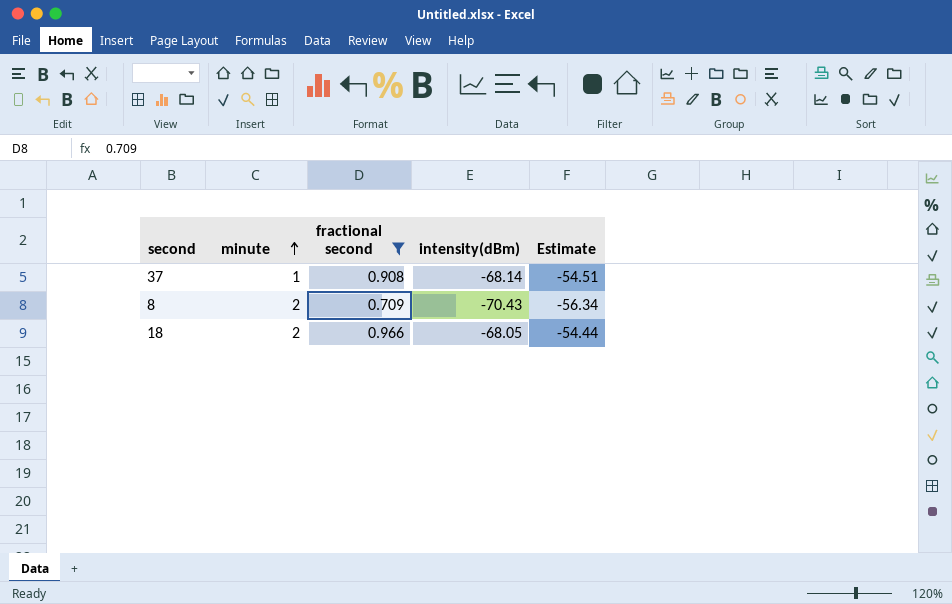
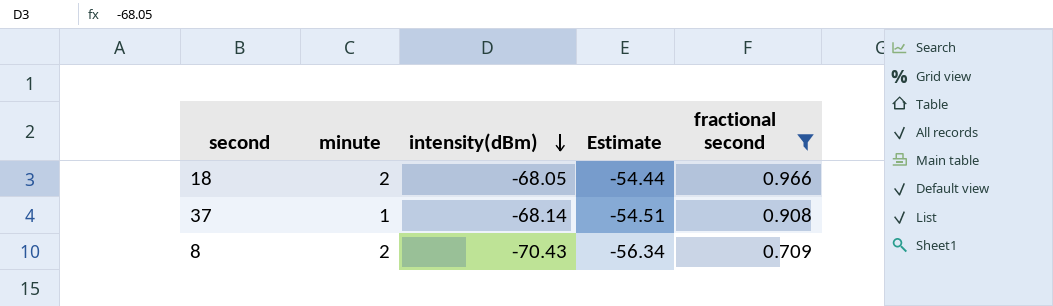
row order: minute ascending -> intensity(dBm) descending
column fractional second | position: 3 -> 5

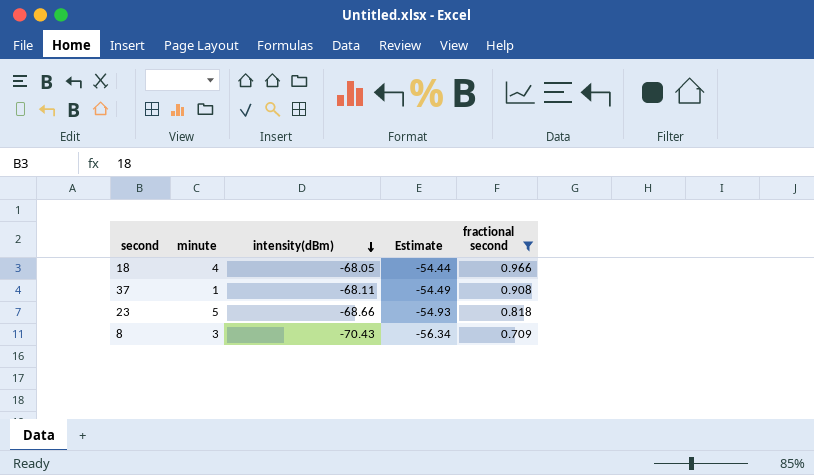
18 | minute: 2 -> 4
37 | intensity(dBm): -68.14 -> -68.11
37 | Estimate: -54.51 -> -54.49
row 23: none -> 5 | -68.66 | -54.93 | 0.818
8 | minute: 2 -> 3

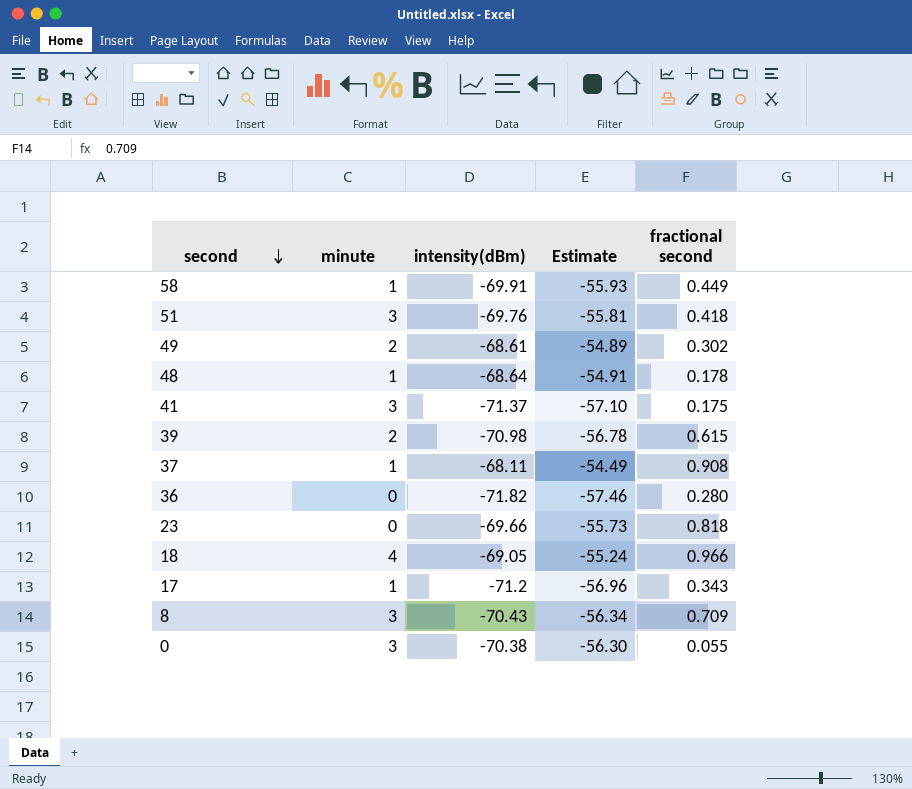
filter: fractional second >= 0.709 -> none
row order: intensity(dBm) descending -> second descending
23 | minute: 5 -> 0
23 | intensity(dBm): -68.66 -> -69.66
23 | Estimate: -54.93 -> -55.73
18 | intensity(dBm): -68.05 -> -69.05
18 | Estimate: -54.44 -> -55.24

